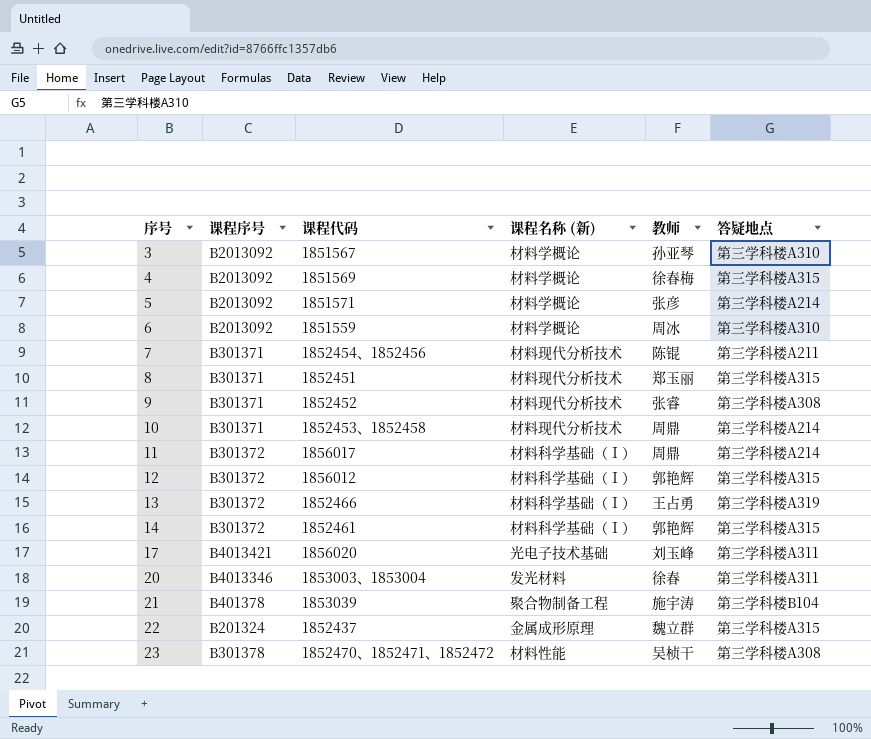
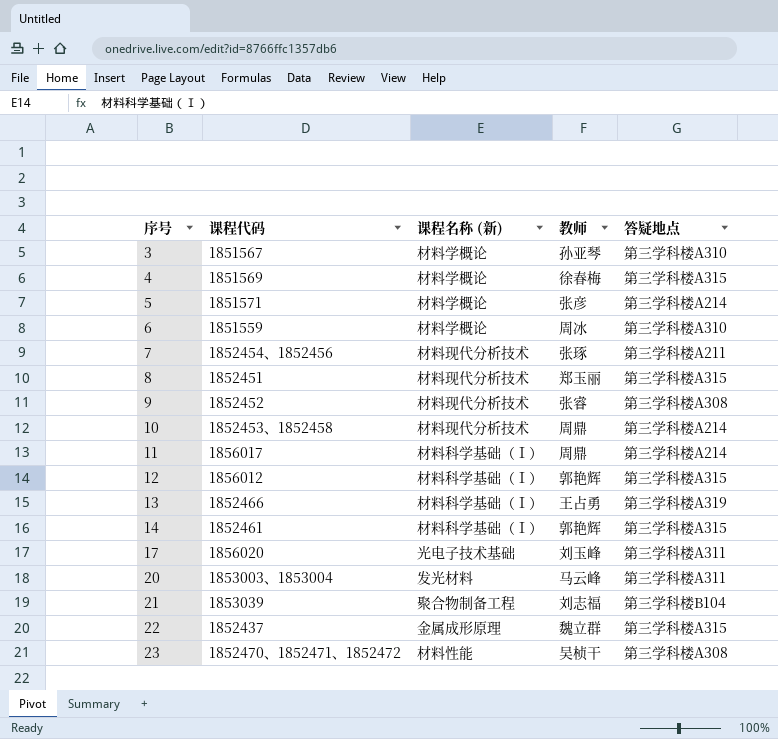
column 课程序号 | position: 2 -> none
7 | 教师: 陈锟 -> 张琢
20 | 教师: 徐春 -> 马云峰
21 | 教师: 施宇涛 -> 刘志福

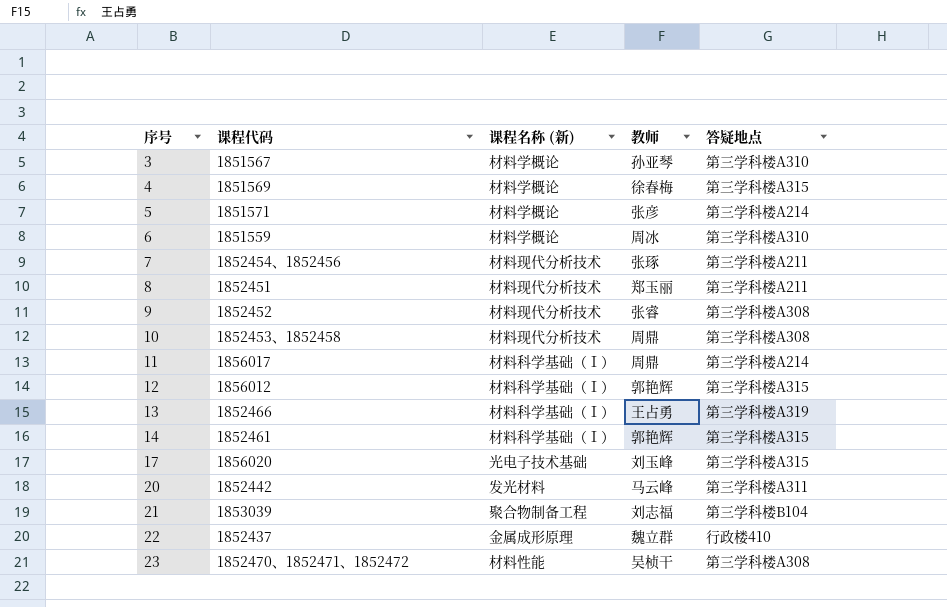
8 | 答疑地点: 第三学科楼A315 -> 第三学科楼A211
10 | 答疑地点: 第三学科楼A214 -> 第三学科楼A308
17 | 答疑地点: 第三学科楼A311 -> 第三学科楼A315
20 | 课程代码: 1853003、1853004 -> 1852442
22 | 答疑地点: 第三学科楼A315 -> 行政楼410

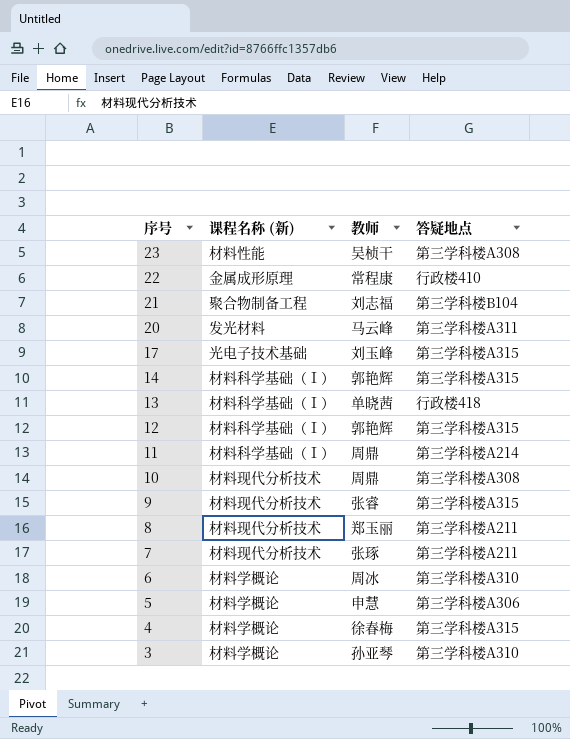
row order: 序号 ascending -> 序号 descending
column 课程代码 | position: 2 -> none
22 | 教师: 魏立群 -> 常程康
13 | 教师: 王占勇 -> 单晓茜
13 | 答疑地点: 第三学科楼A319 -> 行政楼418
9 | 答疑地点: 第三学科楼A308 -> 第三学科楼A315
5 | 教师: 张彦 -> 申慧
5 | 答疑地点: 第三学科楼A214 -> 第三学科楼A306

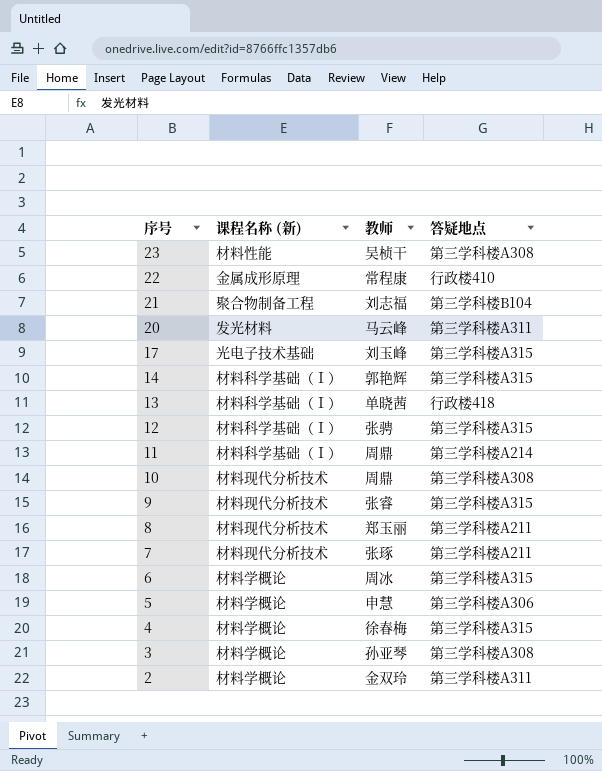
12 | 教师: 郭艳辉 -> 张骋
6 | 答疑地点: 第三学科楼A310 -> 第三学科楼A315
3 | 答疑地点: 第三学科楼A310 -> 第三学科楼A308
row 2: none -> 材料学概论 | 金双玲 | 第三学科楼A311

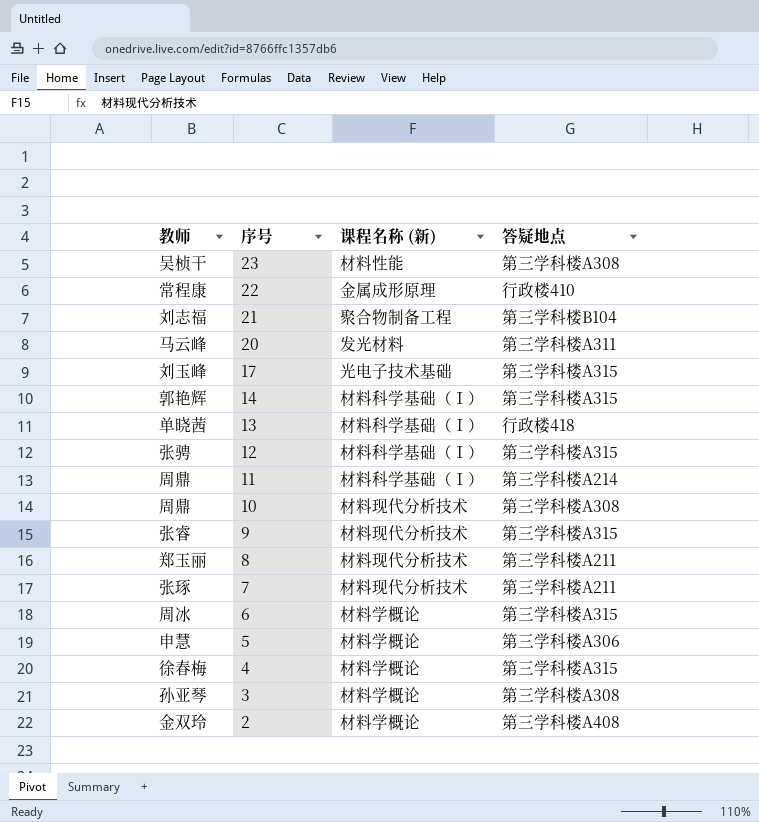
column 教师 | position: 3 -> 1
2 | 答疑地点: 第三学科楼A311 -> 第三学科楼A408

